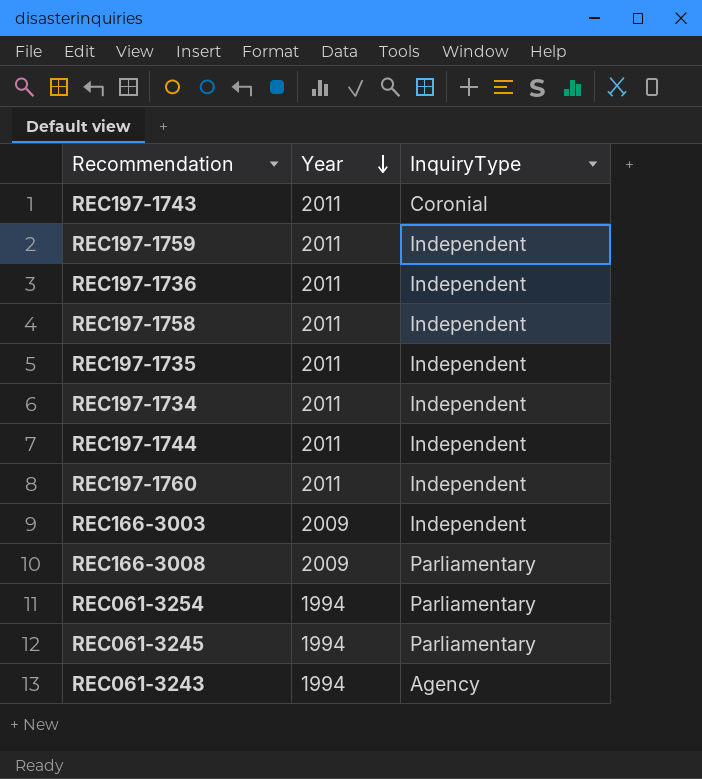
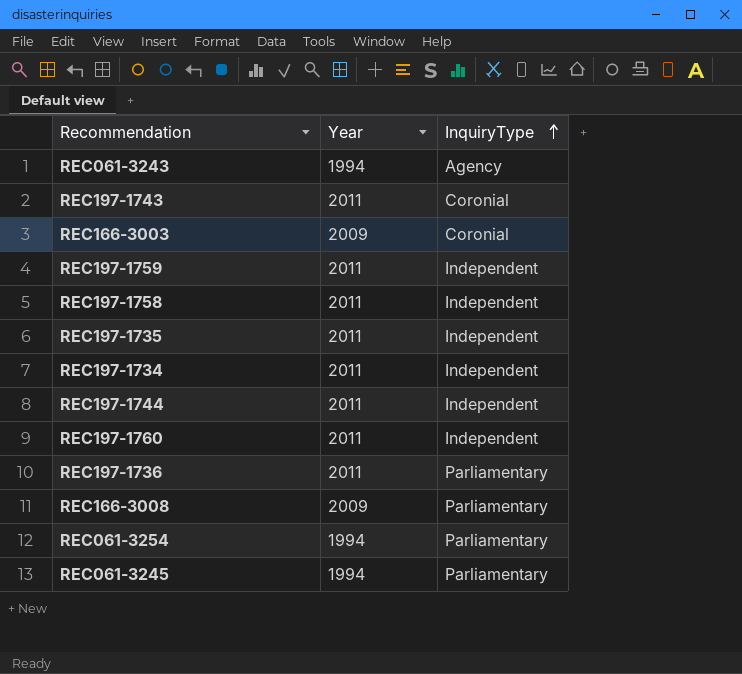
row order: Year descending -> InquiryType ascending
REC166-3003 | InquiryType: Independent -> Coronial
REC197-1736 | InquiryType: Independent -> Parliamentary

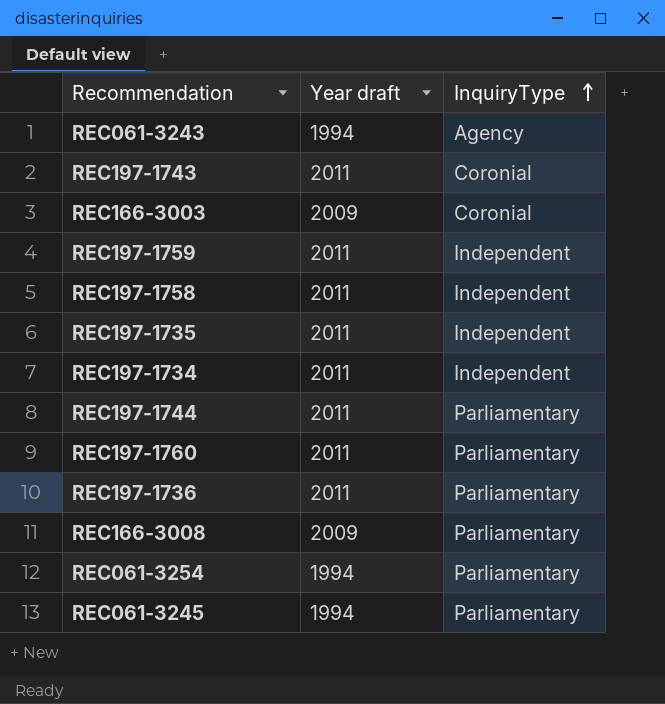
column name: Year -> Year draft
REC197-1744 | InquiryType: Independent -> Parliamentary
REC197-1760 | InquiryType: Independent -> Parliamentary

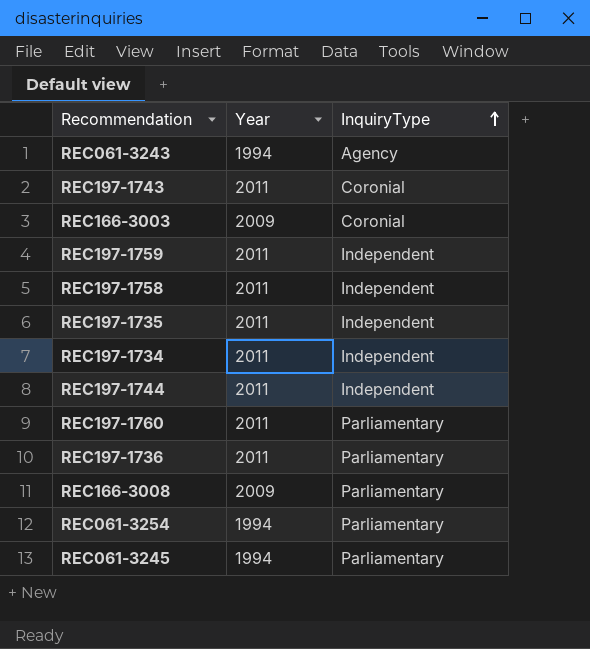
column name: Year draft -> Year
REC197-1744 | InquiryType: Parliamentary -> Independent

